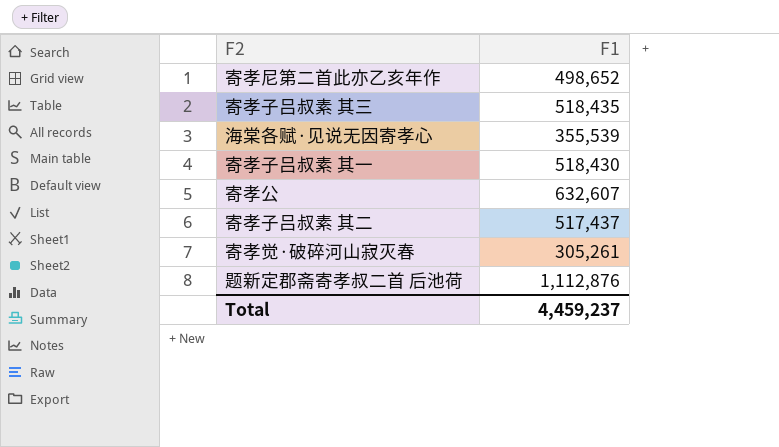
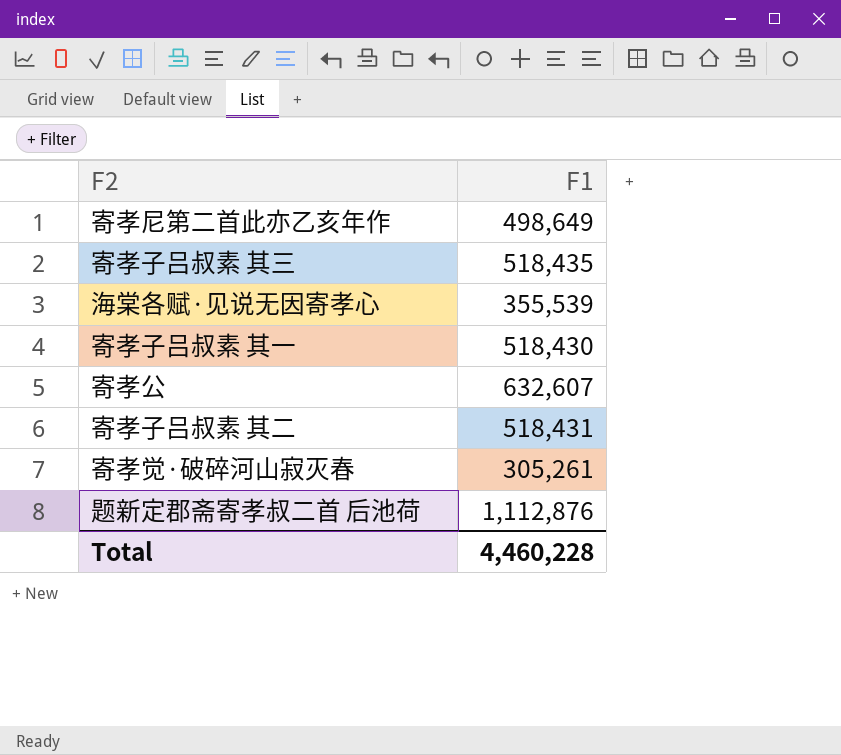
寄孝尼第二首此亦乙亥年作 | F1: 498,652 -> 498,649
寄孝子吕叔素 其二 | F1: 517,437 -> 518,431
Total | F1: 4,459,237 -> 4,460,228

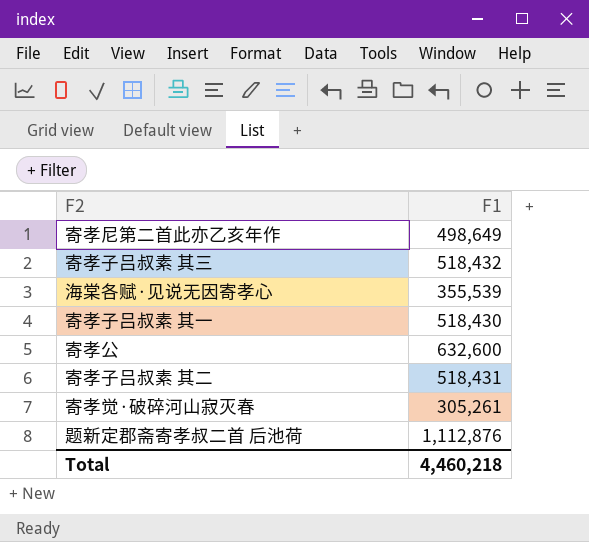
寄孝子吕叔素 其三 | F1: 518,435 -> 518,432
寄孝公 | F1: 632,607 -> 632,600
Total | F1: 4,460,228 -> 4,460,218

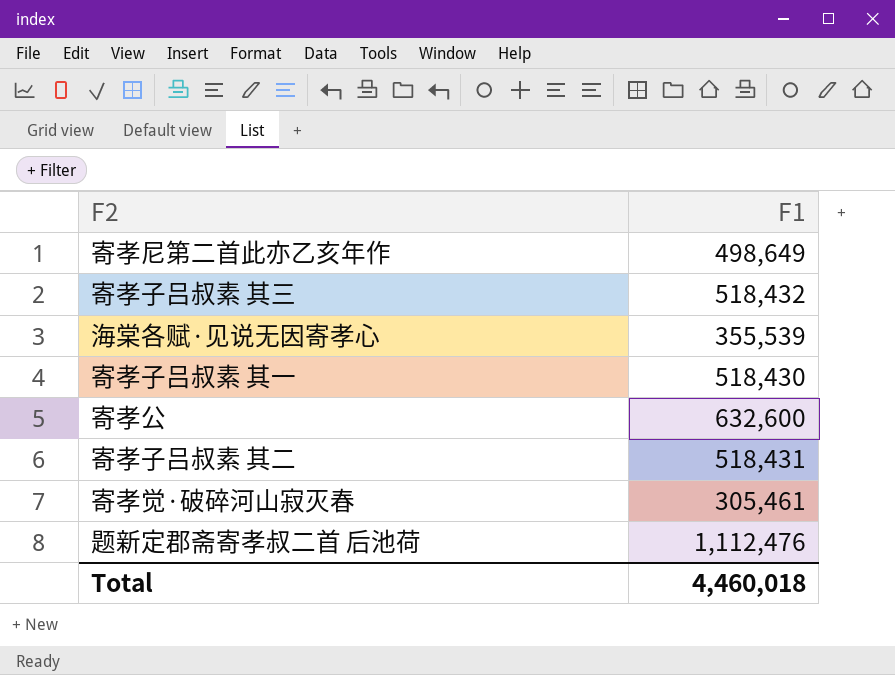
寄孝觉·破碎河山寂灭春 | F1: 305,261 -> 305,461
题新定郡斋寄孝叔二首 后池荷 | F1: 1,112,876 -> 1,112,476
Total | F1: 4,460,218 -> 4,460,018

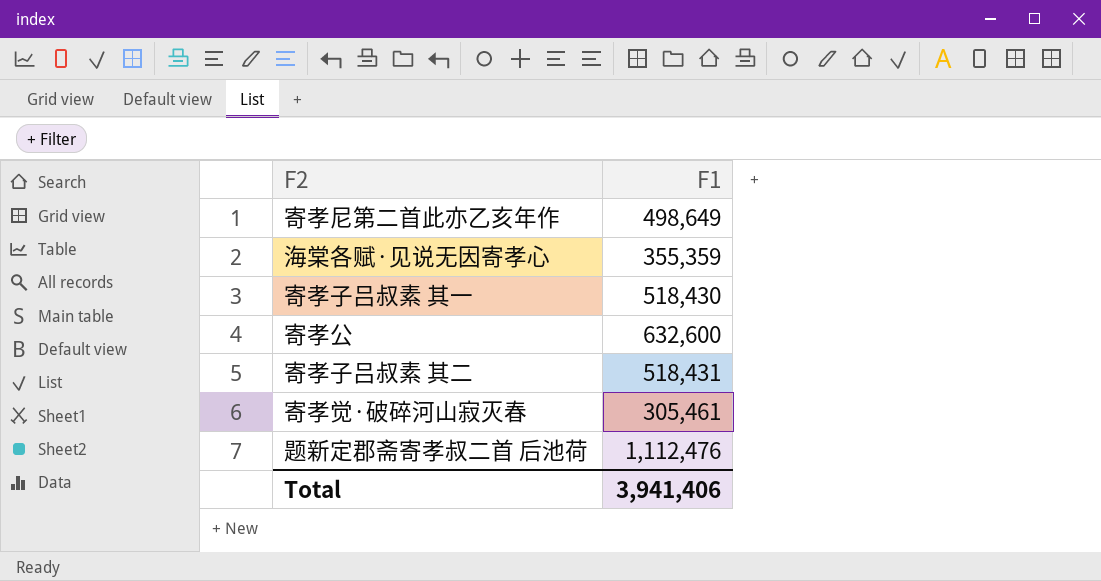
row 寄孝子吕叔素 其三: 518,432 -> none
海棠各赋·见说无因寄孝心 | F1: 355,539 -> 355,359
Total | F1: 4,460,018 -> 3,941,406

